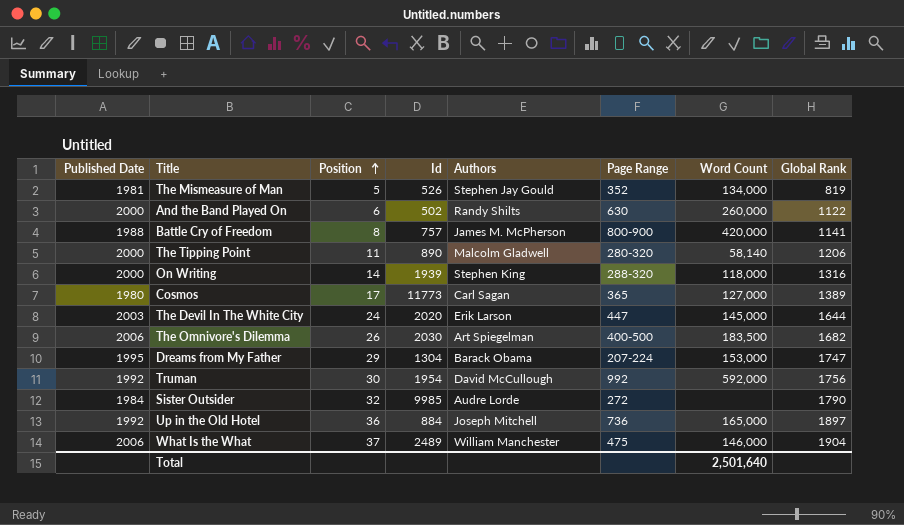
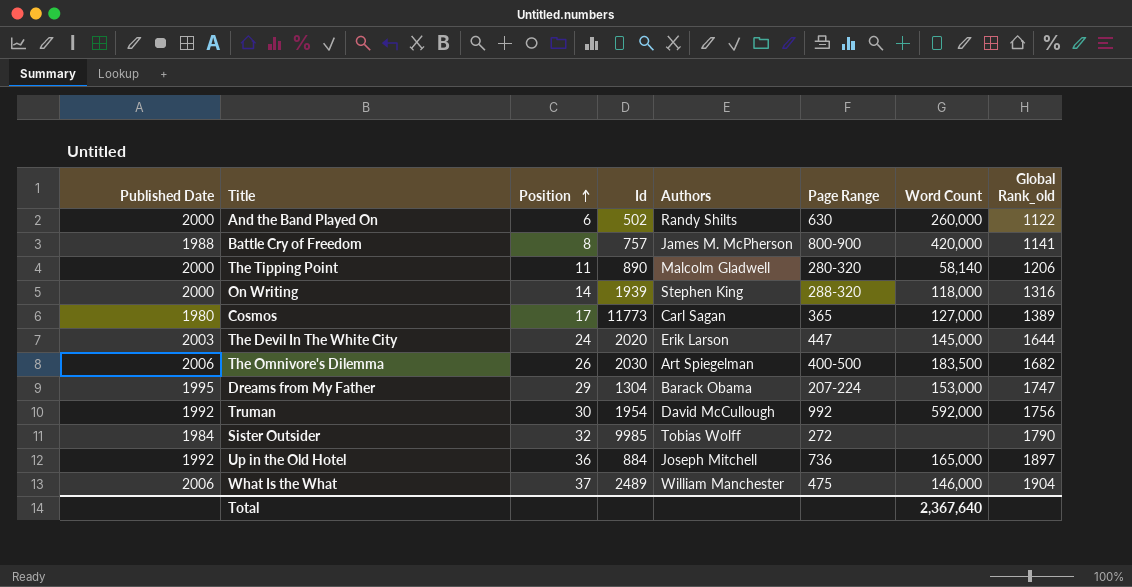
column name: Global Rank -> Global Rank_old
row The Mismeasure of Man: 1981 | 5 | 526 | Stephen Jay Gould | 352 | 134,000 | 819 -> none
Sister Outsider | Authors: Audre Lorde -> Tobias Wolff
Total | Word Count: 2,501,640 -> 2,367,640

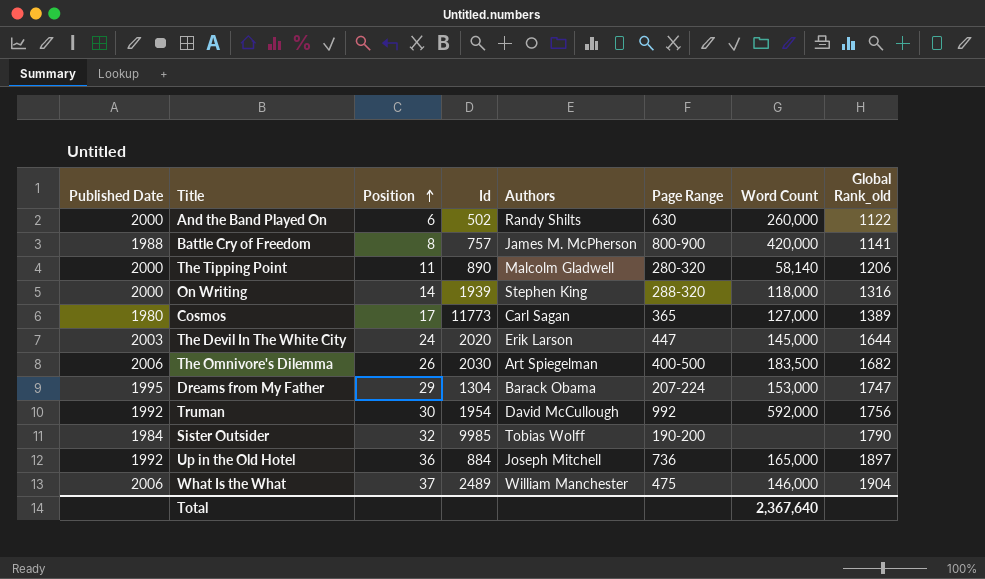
Sister Outsider | Page Range: 272 -> 190-200

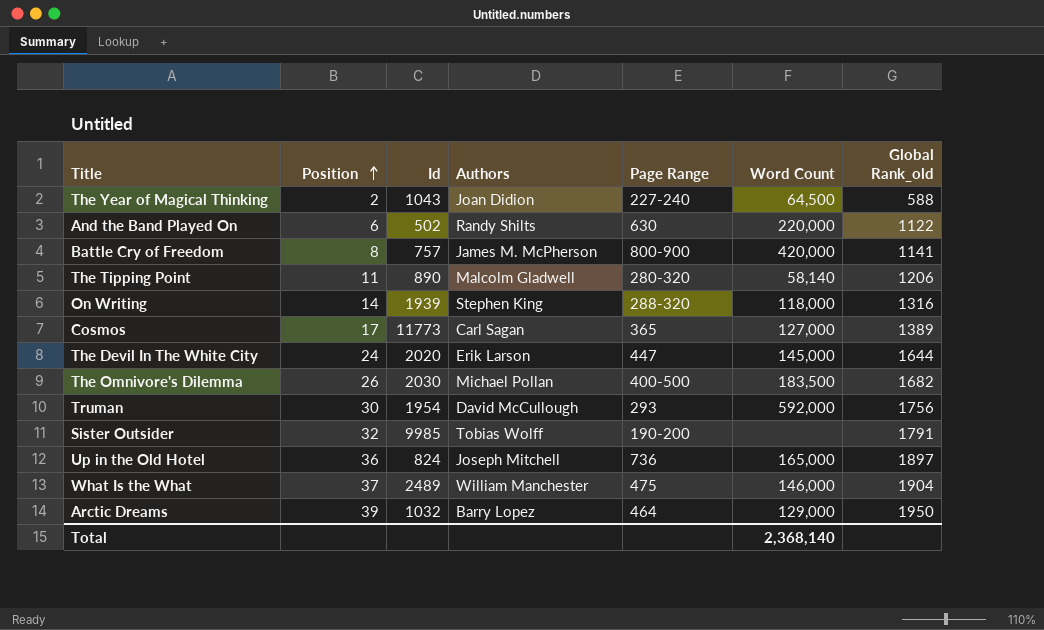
column Published Date | position: 1 -> none
row Dreams from My Father: 1995 | 29 | 1304 | Barack Obama | 207-224 | 153,000 | 1747 -> none
row The Year of Magical Thinking: none -> 2 | 1043 | Joan Didion | 227-240 | 64,500 | 588
And the Band Played On | Word Count: 260,000 -> 220,000
The Omnivore's Dilemma | Authors: Art Spiegelman -> Michael Pollan
Truman | Page Range: 992 -> 293
Sister Outsider | Global Rank_old: 1790 -> 1791
Up in the Old Hotel | Id: 884 -> 824
row Arctic Dreams: none -> 39 | 1032 | Barry Lopez | 464 | 129,000 | 1950
Total | Word Count: 2,367,640 -> 2,368,140

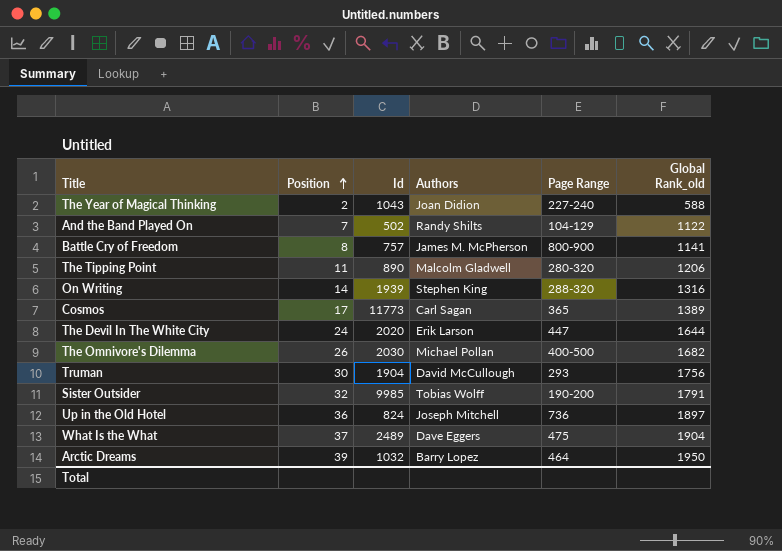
column Word Count | position: 6 -> none
And the Band Played On | Position: 6 -> 7
And the Band Played On | Page Range: 630 -> 104-129
Truman | Id: 1954 -> 1904
What Is the What | Authors: William Manchester -> Dave Eggers

